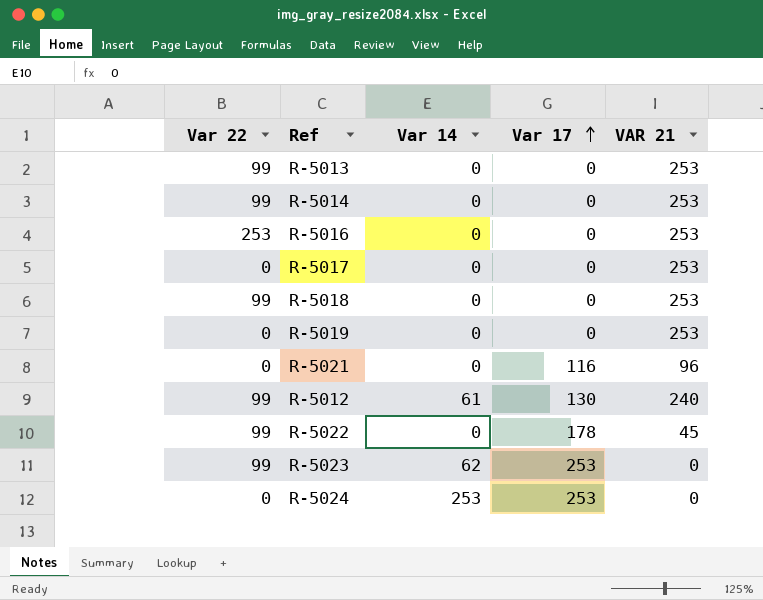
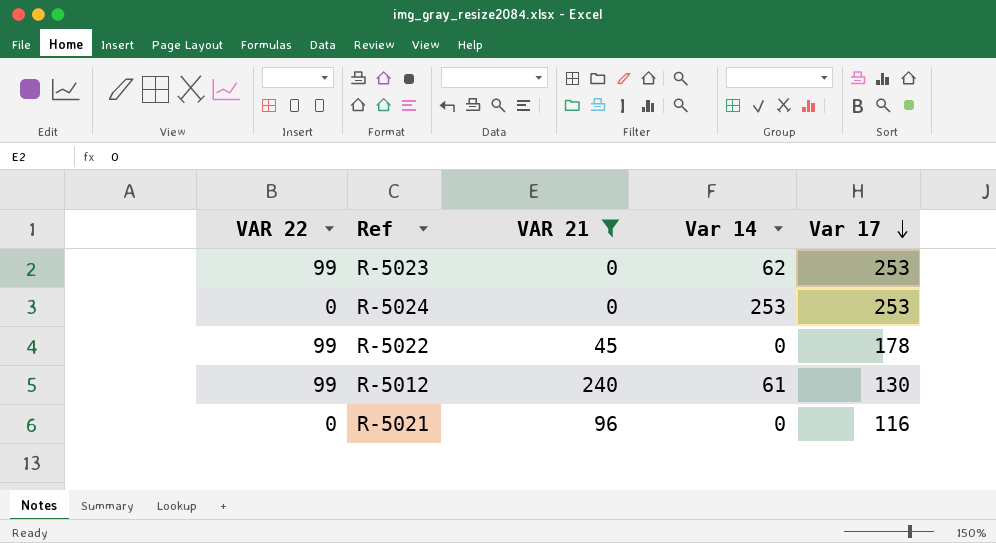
filter: none -> VAR 21 != 253
row order: Var 17 ascending -> Var 17 descending
column name: Var 22 -> VAR 22
column VAR 21 | position: 5 -> 3

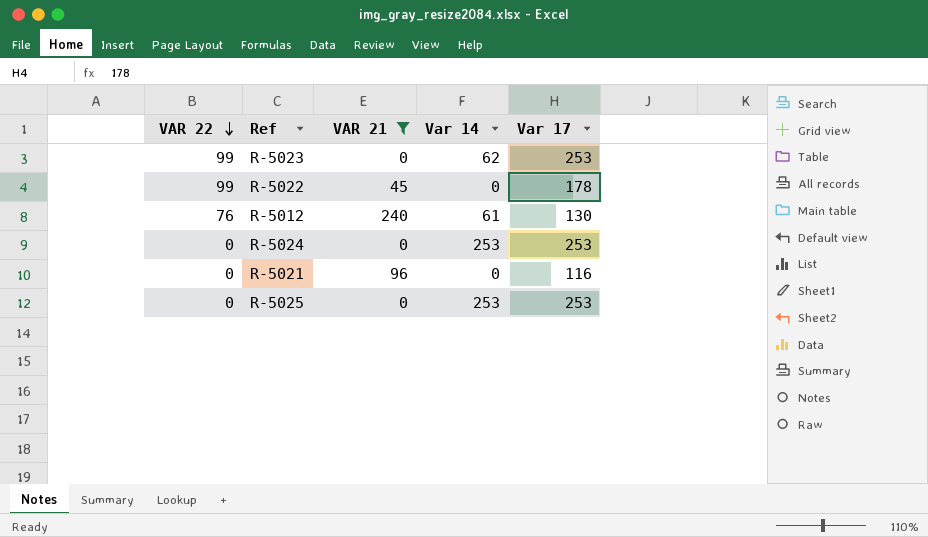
row order: Var 17 descending -> VAR 22 descending
R-5012 | VAR 22: 99 -> 76
row R-5025: none -> 0 | 0 | 253 | 253

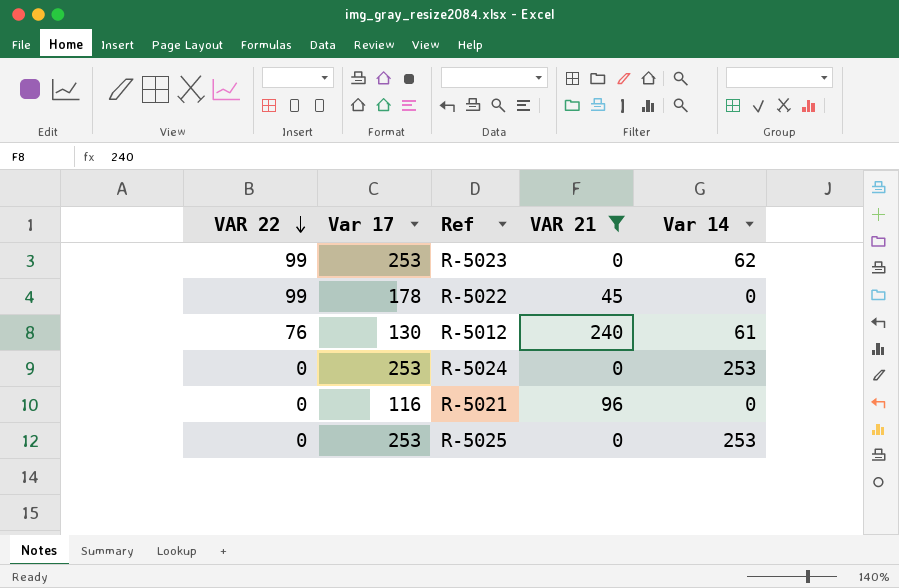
column Var 17 | position: 5 -> 2

